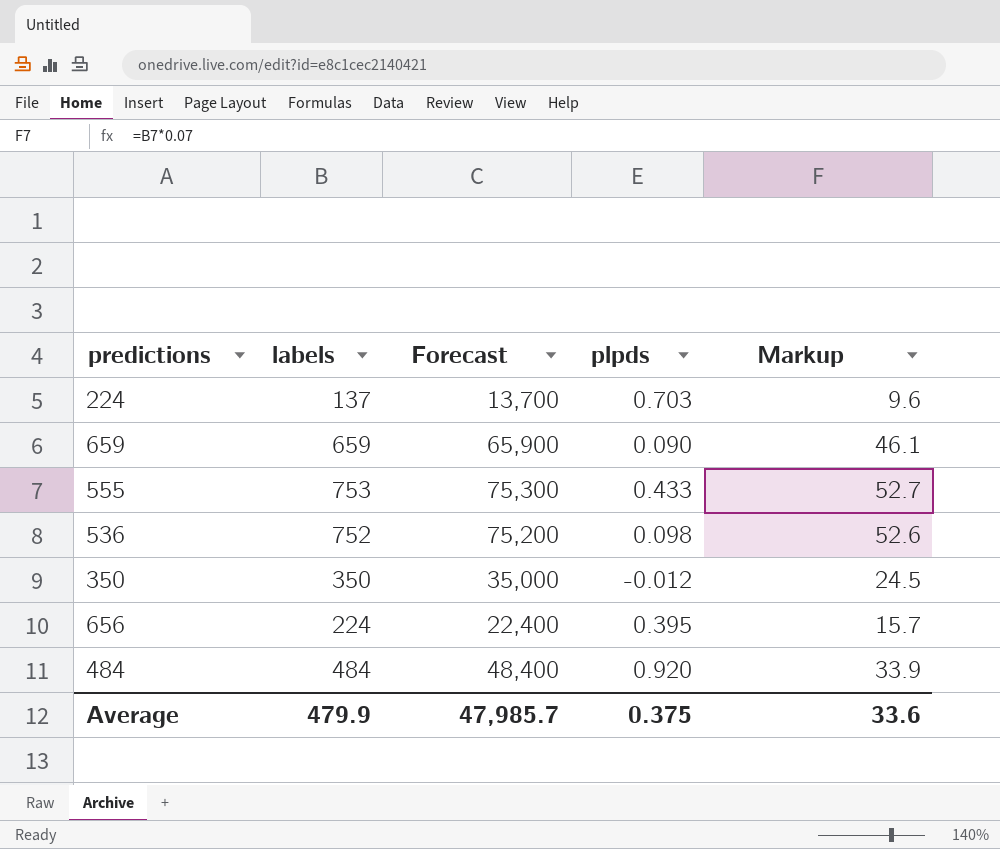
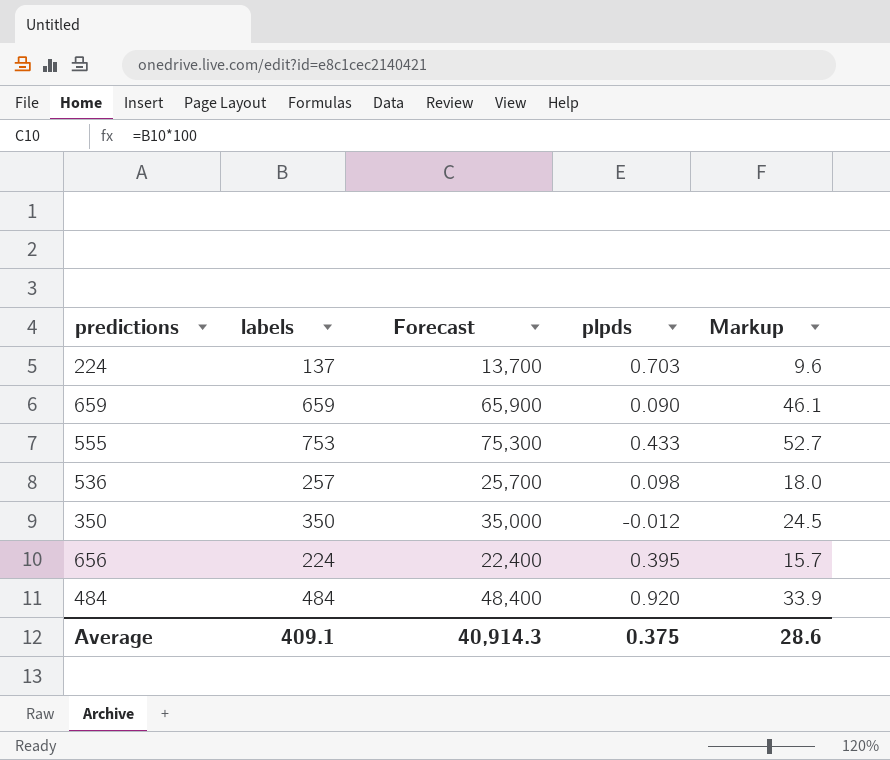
536 | labels: 752 -> 257
536 | Forecast: 75,200 -> 25,700
536 | Markup: 52.6 -> 18.0
Average | labels: 479.9 -> 409.1
Average | Forecast: 47,985.7 -> 40,914.3
Average | Markup: 33.6 -> 28.6

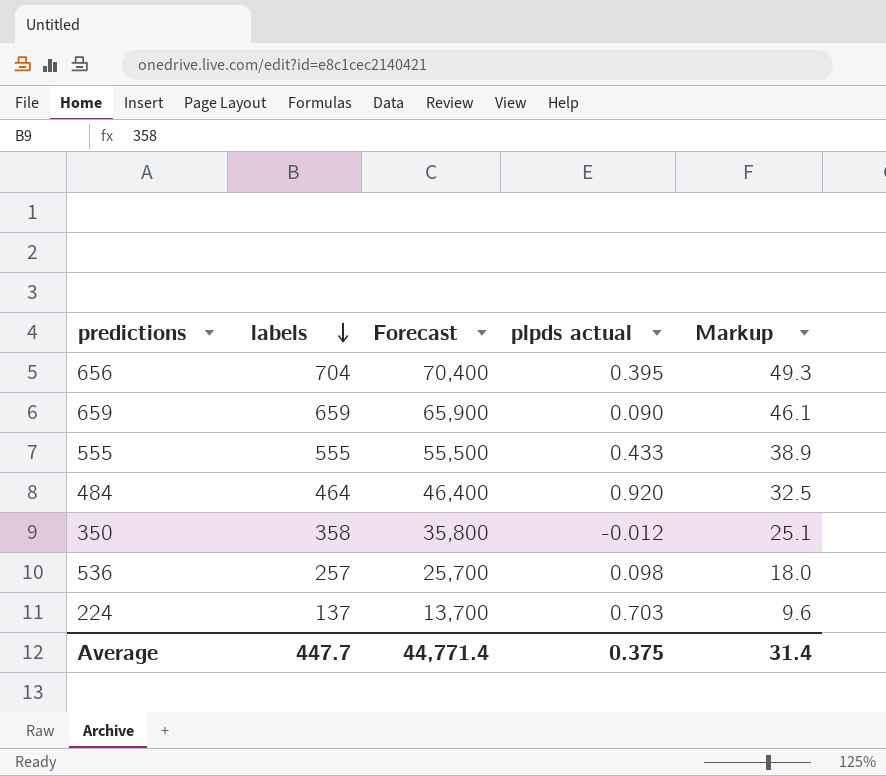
row order: none -> labels descending
column name: plpds -> plpds actual
656 | labels: 224 -> 704
656 | Forecast: 22,400 -> 70,400
656 | Markup: 15.7 -> 49.3
555 | labels: 753 -> 555
555 | Forecast: 75,300 -> 55,500
555 | Markup: 52.7 -> 38.9
484 | labels: 484 -> 464
484 | Forecast: 48,400 -> 46,400
484 | Markup: 33.9 -> 32.5
350 | labels: 350 -> 358
350 | Forecast: 35,000 -> 35,800
350 | Markup: 24.5 -> 25.1
Average | labels: 409.1 -> 447.7
Average | Forecast: 40,914.3 -> 44,771.4
Average | Markup: 28.6 -> 31.4

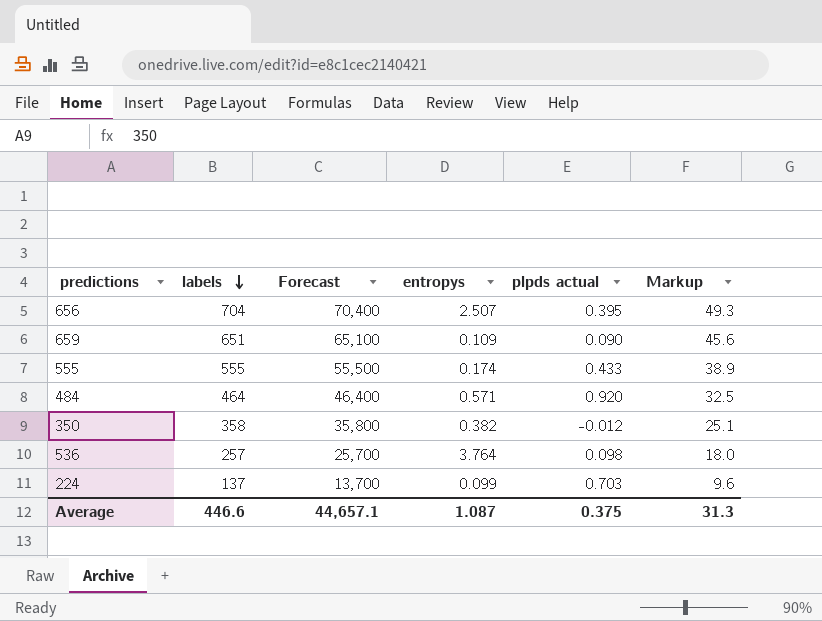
column entropys | position: none -> 4
659 | labels: 659 -> 651
659 | Forecast: 65,900 -> 65,100
659 | Markup: 46.1 -> 45.6
Average | labels: 447.7 -> 446.6
Average | Forecast: 44,771.4 -> 44,657.1
Average | Markup: 31.4 -> 31.3

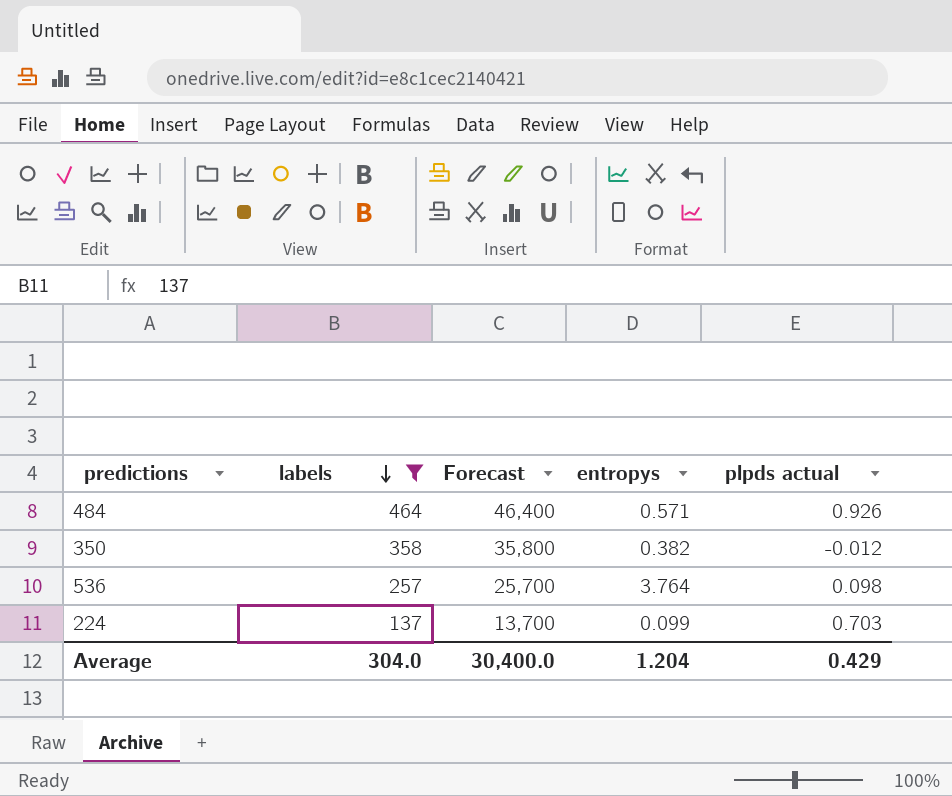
filter: none -> labels <= 464
column Markup | formula: [labels] * 0.07 -> none
484 | plpds actual: 0.920 -> 0.926
Average | labels: 446.6 -> 304.0
Average | Forecast: 44,657.1 -> 30,400.0
Average | entropys: 1.087 -> 1.204
Average | plpds actual: 0.375 -> 0.429

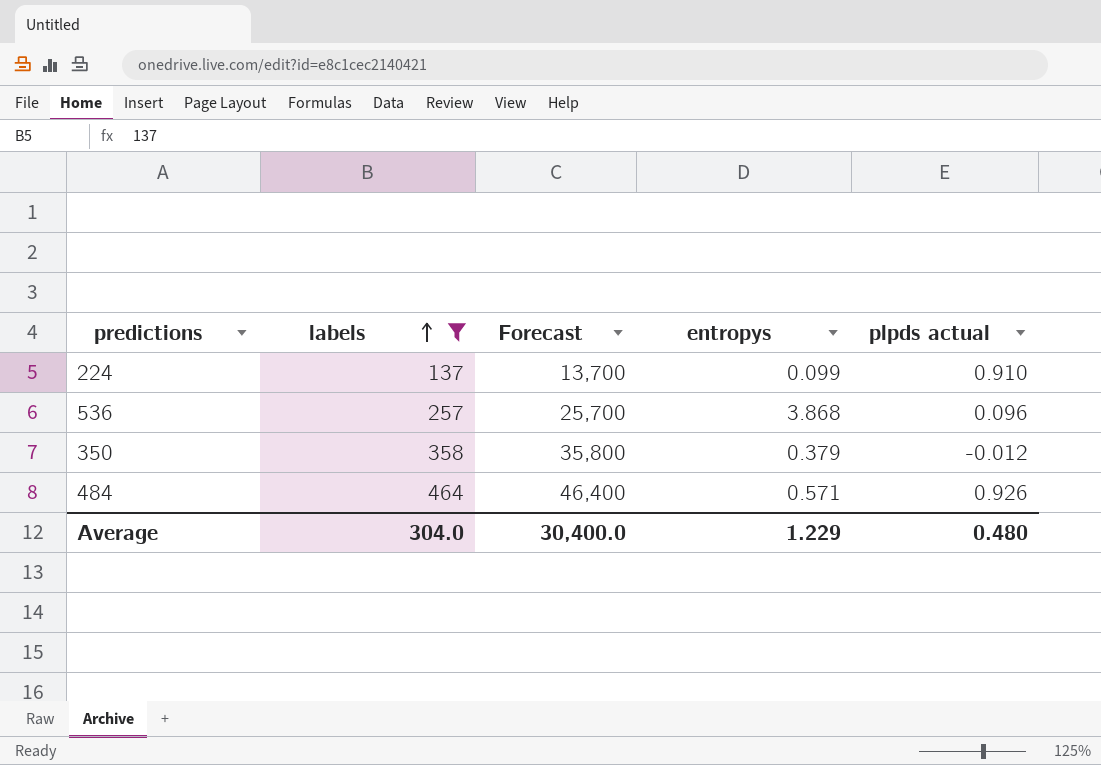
row order: labels descending -> labels ascending
224 | plpds actual: 0.703 -> 0.910
536 | entropys: 3.764 -> 3.868
536 | plpds actual: 0.098 -> 0.096
350 | entropys: 0.382 -> 0.379
Average | entropys: 1.204 -> 1.229
Average | plpds actual: 0.429 -> 0.480

